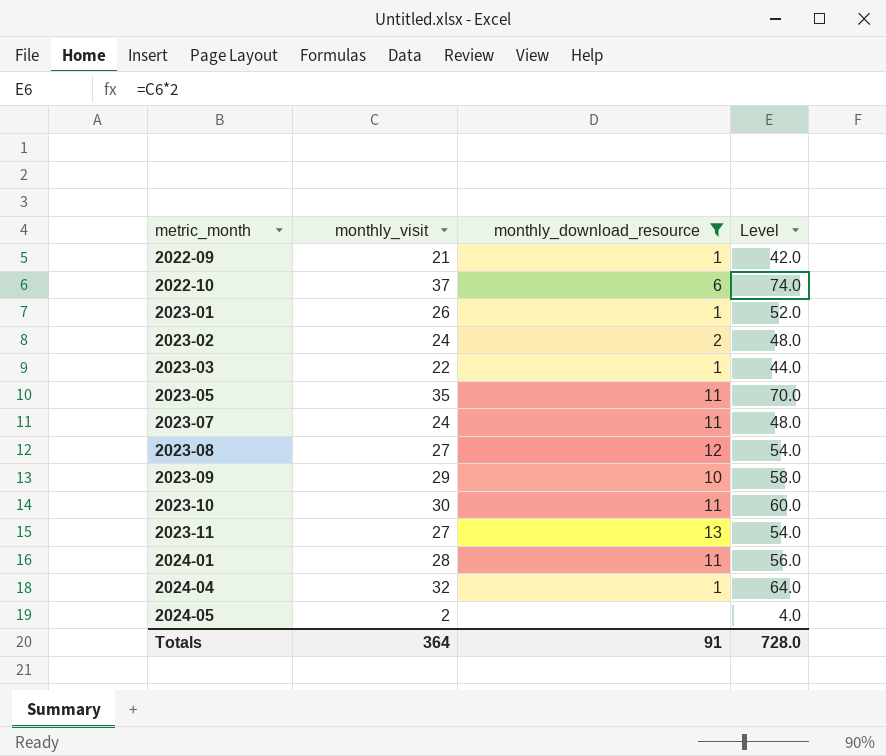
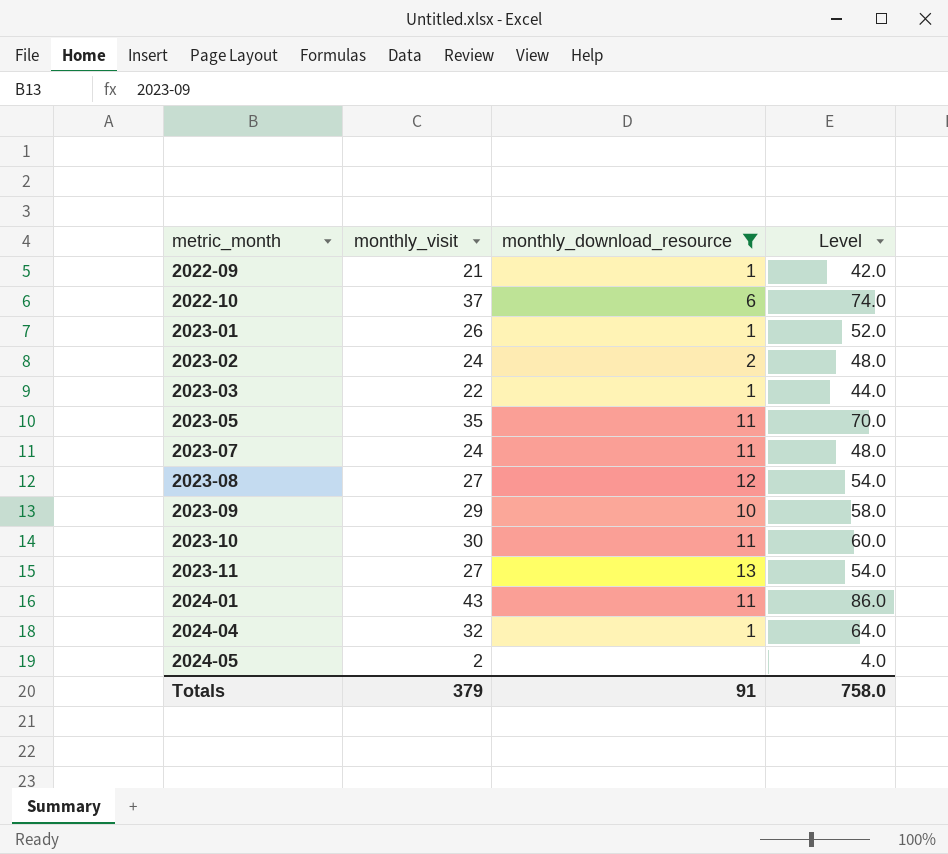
2024-01 | monthly_visit: 28 -> 43
2024-01 | Level: 56.0 -> 86.0
Totals | monthly_visit: 364 -> 379
Totals | Level: 728.0 -> 758.0

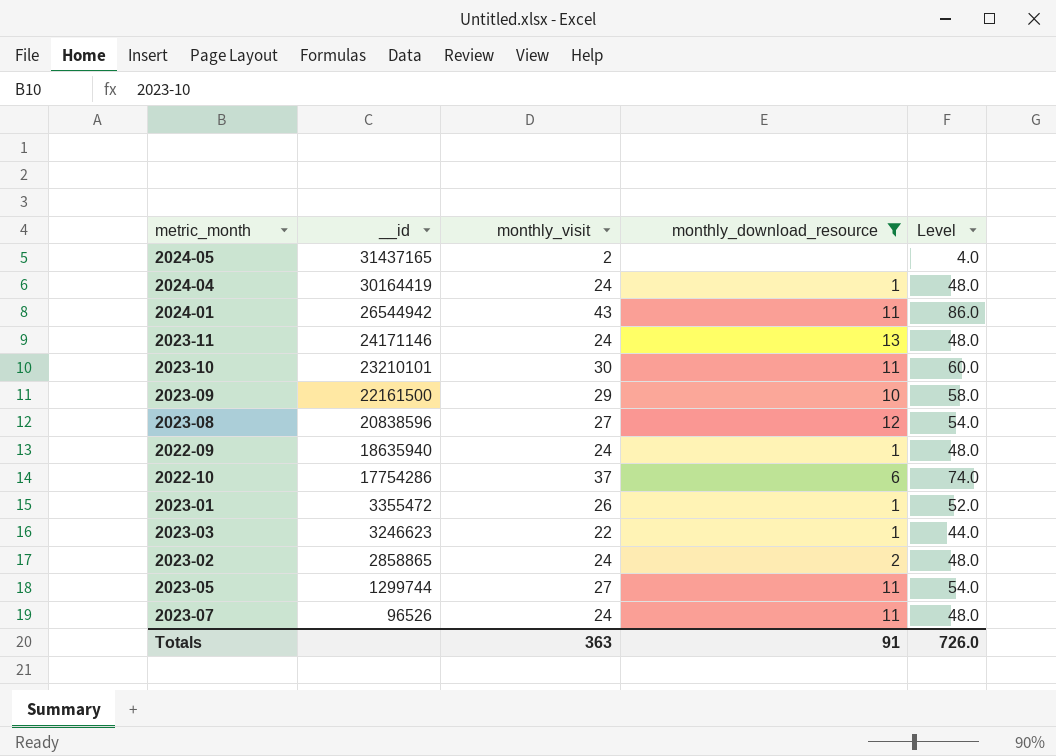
row order: metric_month ascending -> __id descending
column __id | position: none -> 2
2024-04 | monthly_visit: 32 -> 24
2024-04 | Level: 64.0 -> 48.0
2023-11 | monthly_visit: 27 -> 24
2023-11 | Level: 54.0 -> 48.0
2022-09 | monthly_visit: 21 -> 24
2022-09 | Level: 42.0 -> 48.0
2023-05 | monthly_visit: 35 -> 27
2023-05 | Level: 70.0 -> 54.0
Totals | monthly_visit: 379 -> 363
Totals | Level: 758.0 -> 726.0

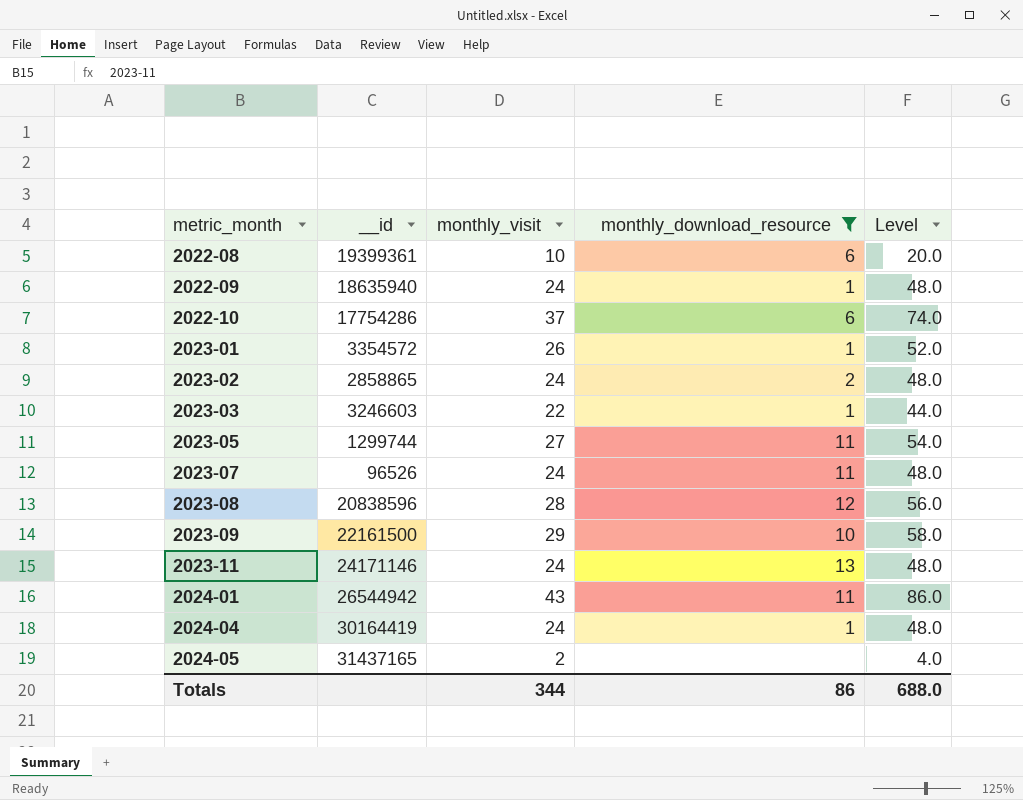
row order: __id descending -> metric_month ascending
row 2023-10: 23210101 | 30 | 11 | 60.0 -> none
row 2022-08: none -> 19399361 | 10 | 6 | 20.0
2023-01 | __id: 3355472 -> 3354572
2023-03 | __id: 3246623 -> 3246603
2023-08 | monthly_visit: 27 -> 28
2023-08 | Level: 54.0 -> 56.0
Totals | monthly_visit: 363 -> 344
Totals | monthly_download_resource: 91 -> 86
Totals | Level: 726.0 -> 688.0

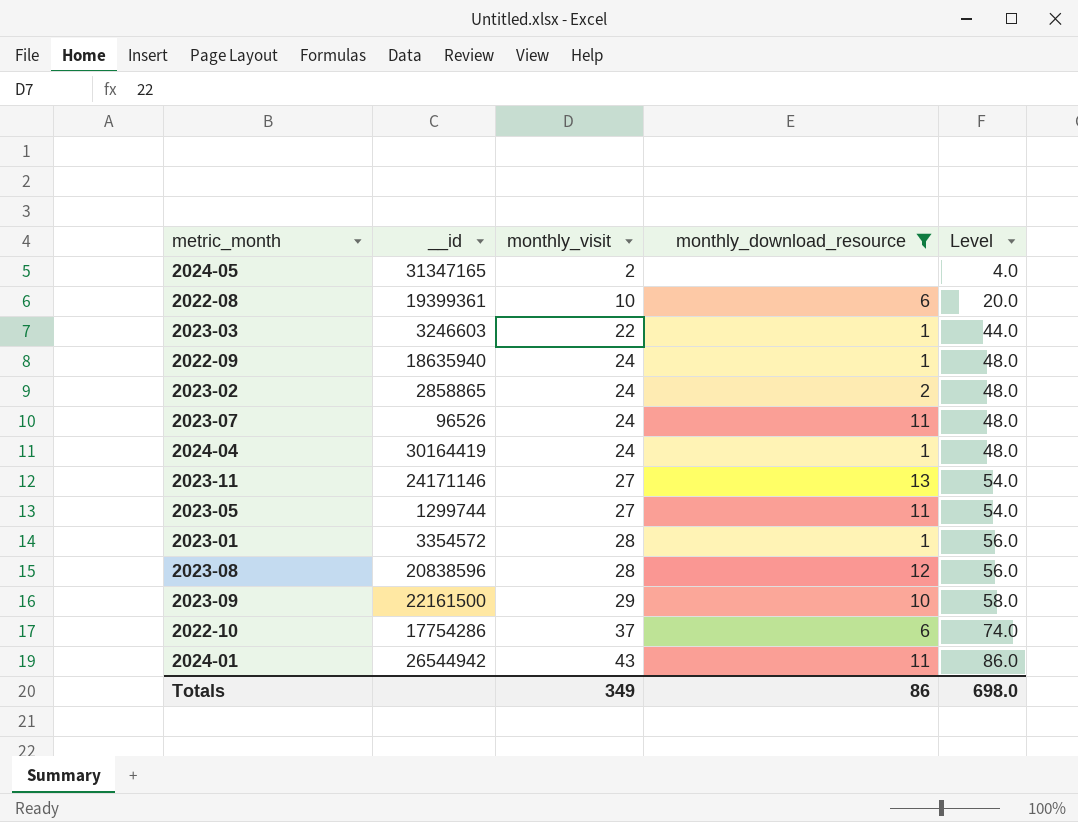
row order: metric_month ascending -> monthly_visit ascending
2024-05 | __id: 31437165 -> 31347165
2023-11 | monthly_visit: 24 -> 27
2023-11 | Level: 48.0 -> 54.0
2023-01 | monthly_visit: 26 -> 28
2023-01 | Level: 52.0 -> 56.0
Totals | monthly_visit: 344 -> 349
Totals | Level: 688.0 -> 698.0

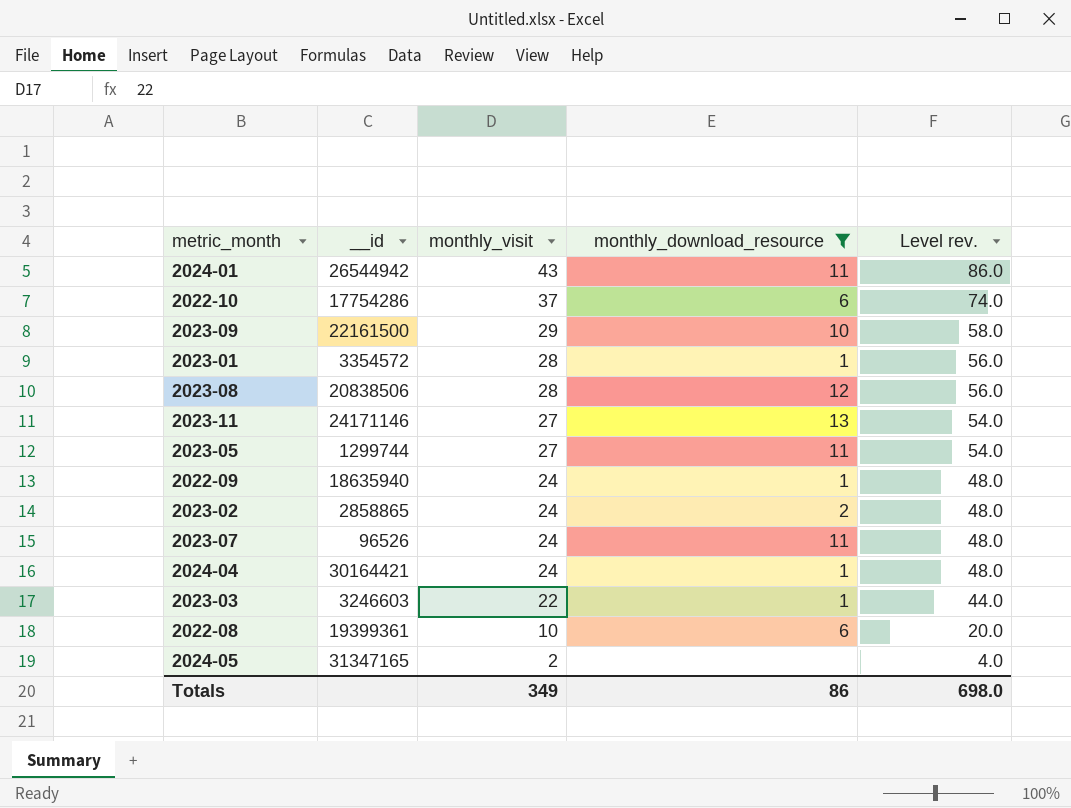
row order: monthly_visit ascending -> monthly_visit descending
column name: Level -> Level rev.
2023-08 | __id: 20838596 -> 20838506
2024-04 | __id: 30164419 -> 30164421

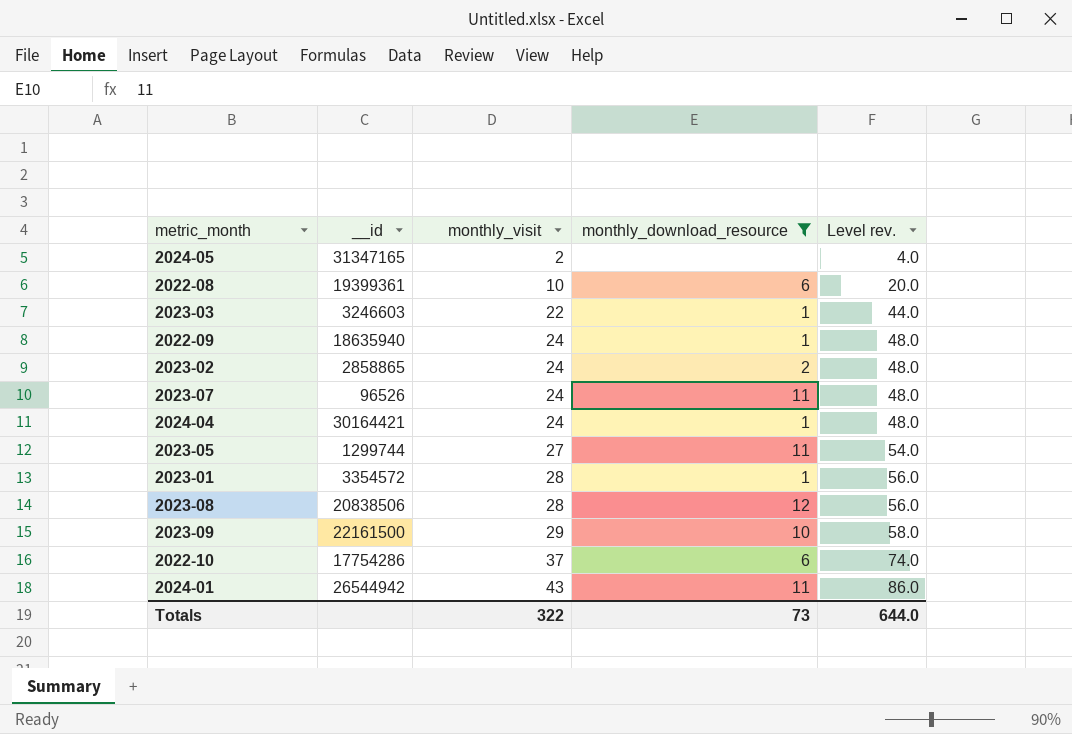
row order: monthly_visit descending -> monthly_visit ascending
row 2023-11: 24171146 | 27 | 13 | 54.0 -> none
Totals | monthly_visit: 349 -> 322
Totals | monthly_download_resource: 86 -> 73
Totals | Level rev.: 698.0 -> 644.0

